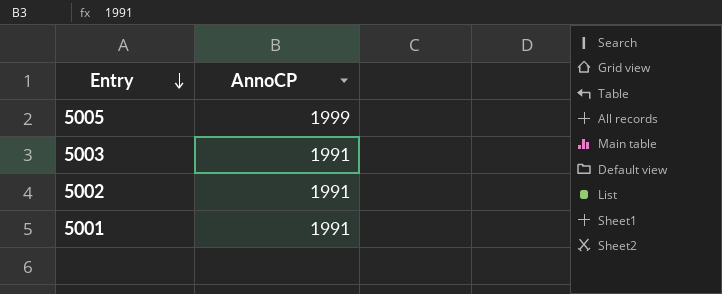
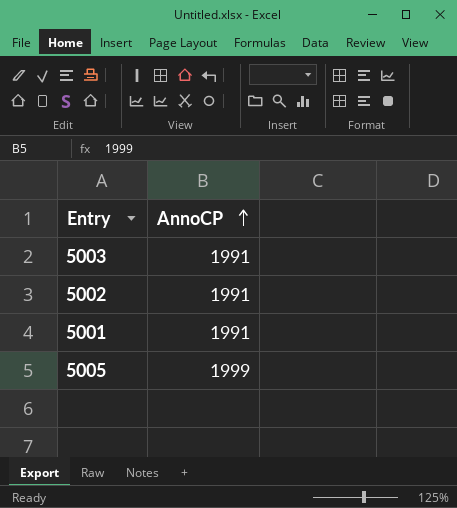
row order: Entry descending -> AnnoCP ascending

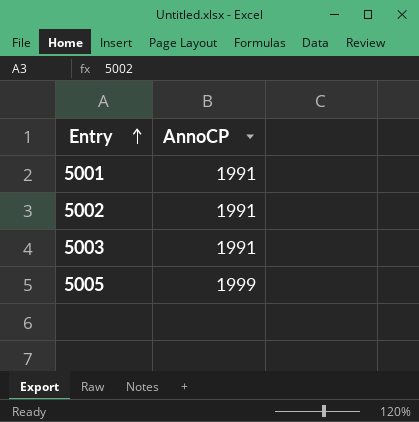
row order: AnnoCP ascending -> Entry ascending

